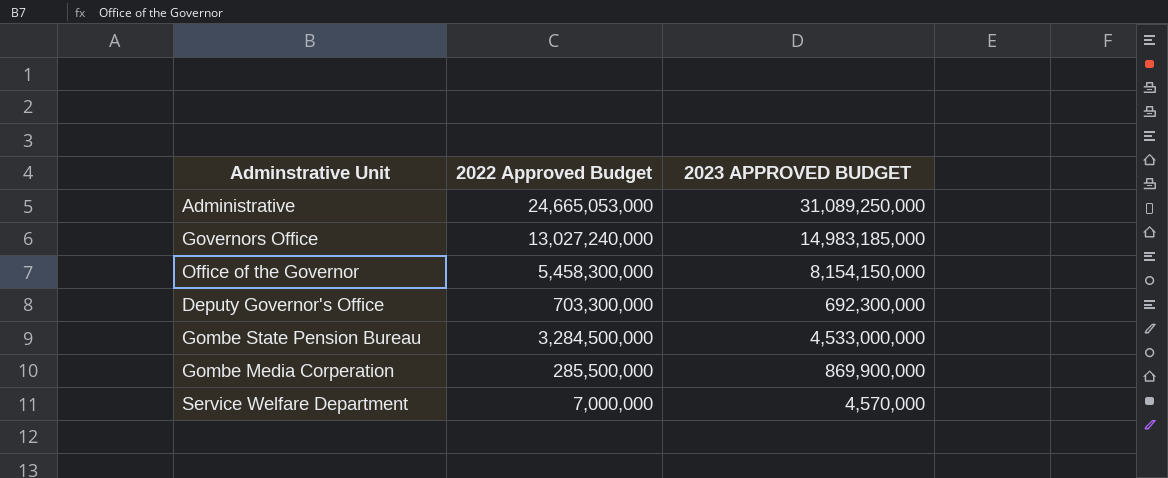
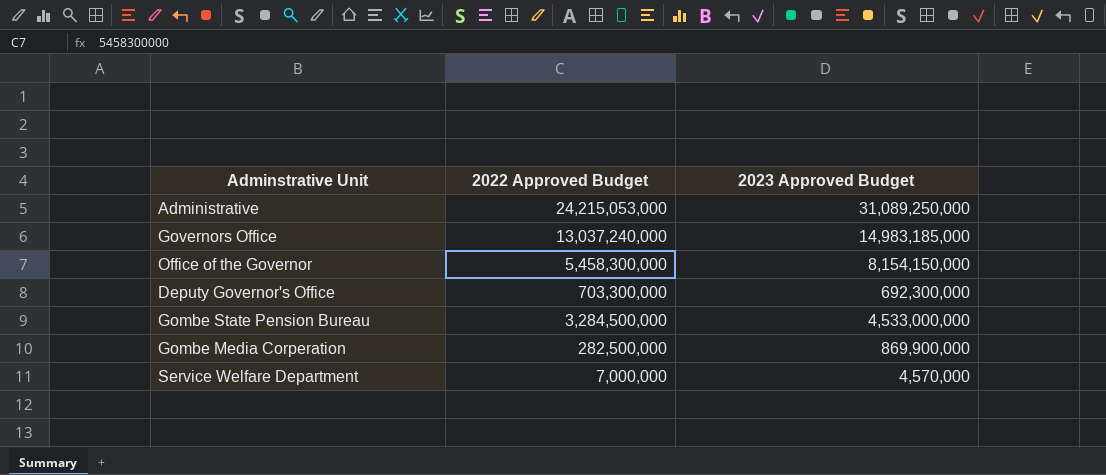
column name: 2023 APPROVED BUDGET -> 2023 Approved Budget
Administrative | 2022 Approved Budget: 24,665,053,000 -> 24,215,053,000
Governors Office | 2022 Approved Budget: 13,027,240,000 -> 13,037,240,000
Gombe Media Corperation | 2022 Approved Budget: 285,500,000 -> 282,500,000

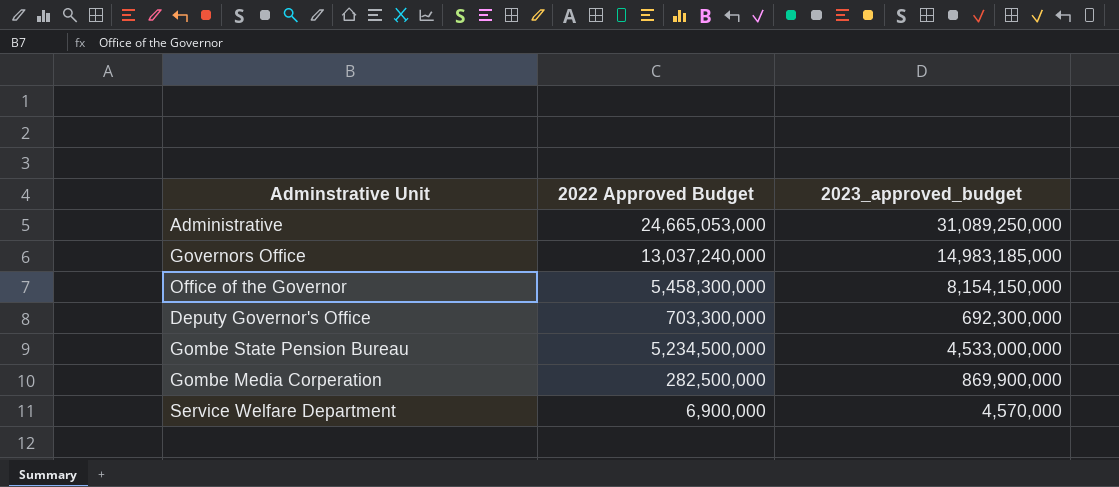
column name: 2023 Approved Budget -> 2023_approved_budget
Administrative | 2022 Approved Budget: 24,215,053,000 -> 24,665,053,000
Gombe State Pension Bureau | 2022 Approved Budget: 3,284,500,000 -> 5,234,500,000
Service Welfare Department | 2022 Approved Budget: 7,000,000 -> 6,900,000

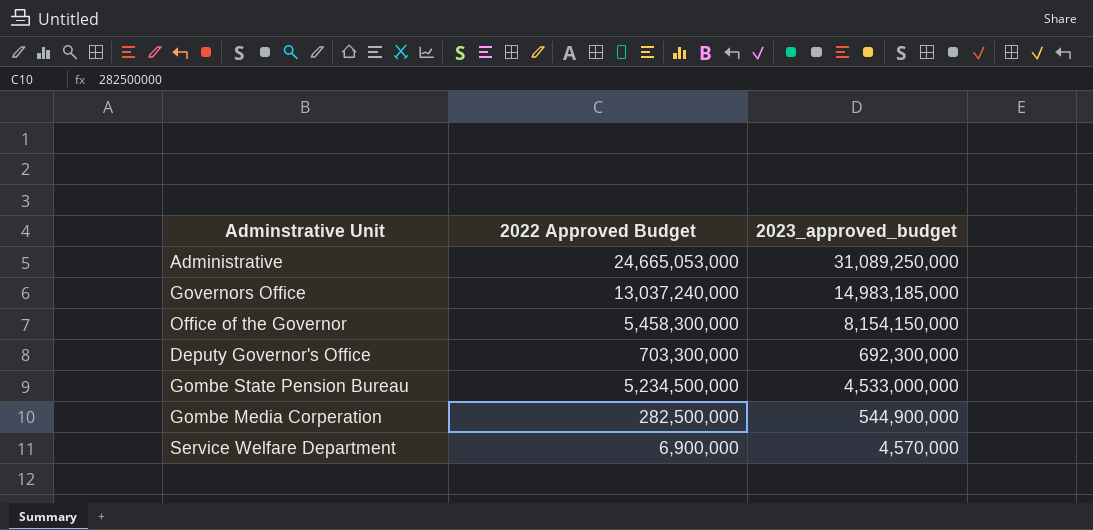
Gombe Media Corperation | 2023_approved_budget: 869,900,000 -> 544,900,000

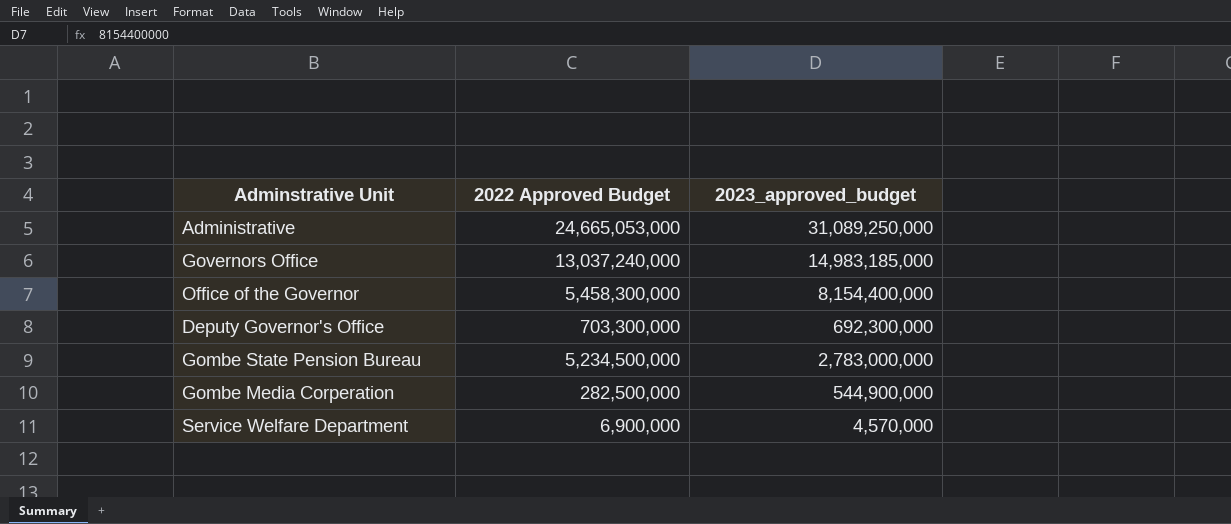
Office of the Governor | 2023_approved_budget: 8,154,150,000 -> 8,154,400,000
Gombe State Pension Bureau | 2023_approved_budget: 4,533,000,000 -> 2,783,000,000

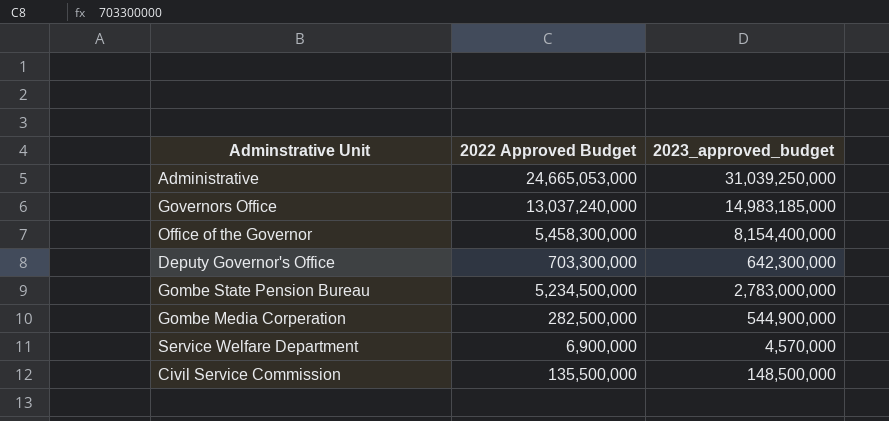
Administrative | 2023_approved_budget: 31,089,250,000 -> 31,039,250,000
Deputy Governor's Office | 2023_approved_budget: 692,300,000 -> 642,300,000
row Civil Service Commission: none -> 135,500,000 | 148,500,000

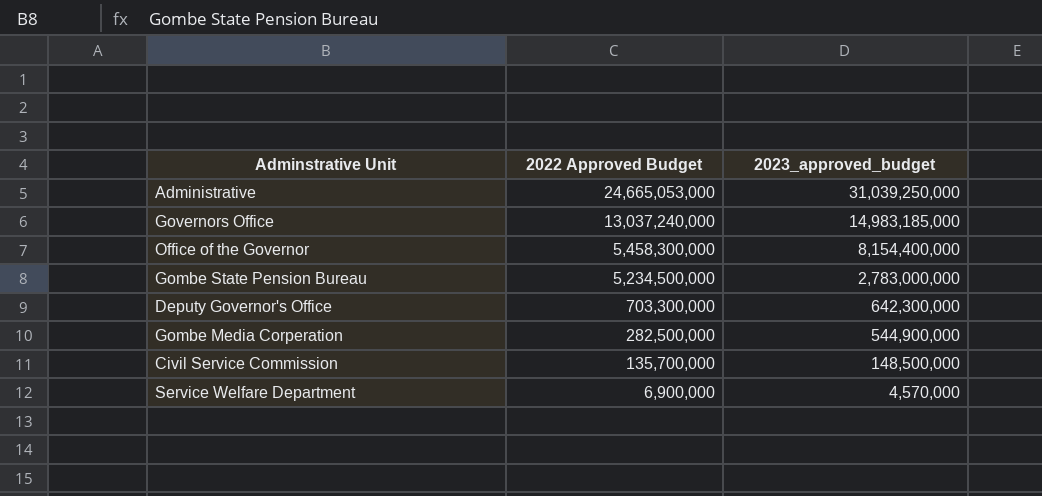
row order: none -> 2022 Approved Budget descending
Civil Service Commission | 2022 Approved Budget: 135,500,000 -> 135,700,000

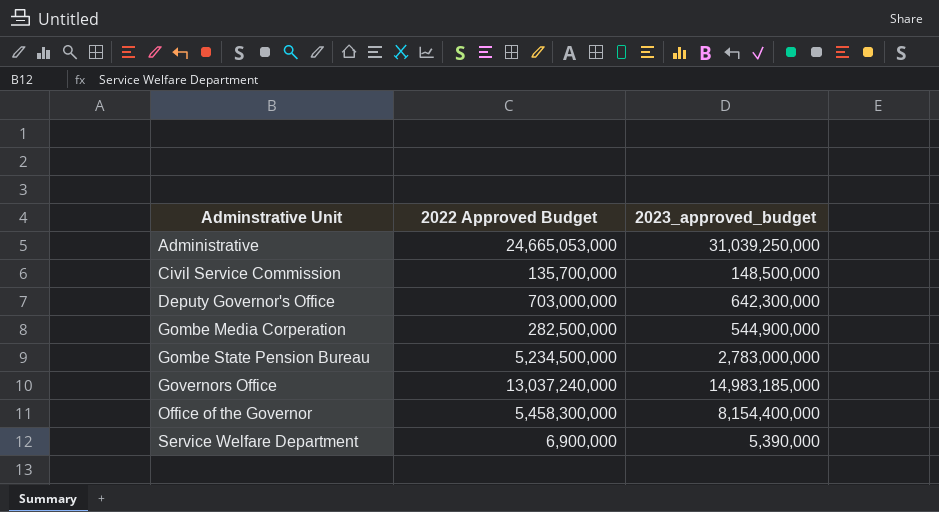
row order: 2022 Approved Budget descending -> Adminstrative Unit ascending
Deputy Governor's Office | 2022 Approved Budget: 703,300,000 -> 703,000,000
Service Welfare Department | 2023_approved_budget: 4,570,000 -> 5,390,000

